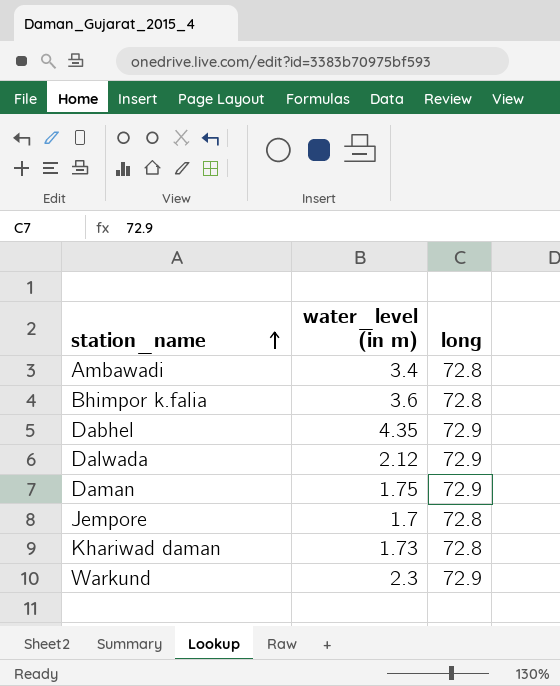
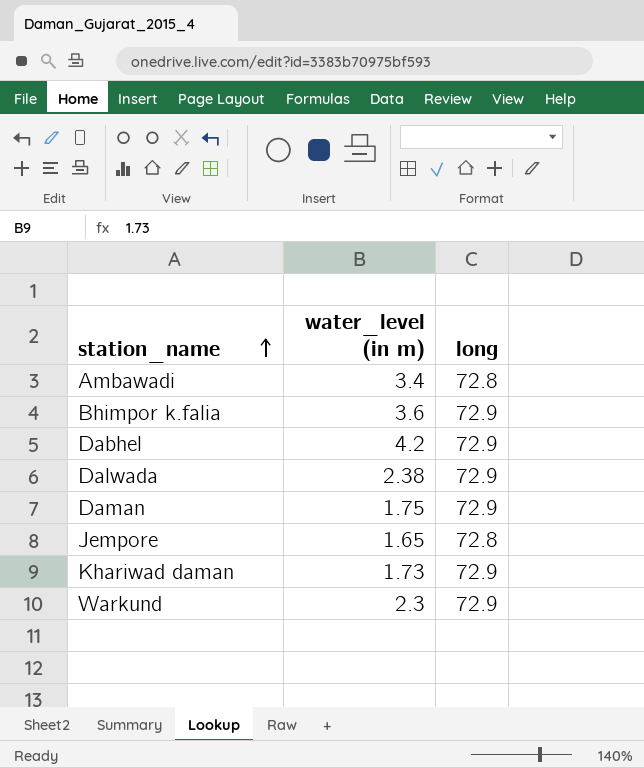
Bhimpor k.falia | long: 72.8 -> 72.9
Dabhel | water_level (in m): 4.35 -> 4.2
Dalwada | water_level (in m): 2.12 -> 2.38
Jempore | water_level (in m): 1.7 -> 1.65
Khariwad daman | long: 72.8 -> 72.9

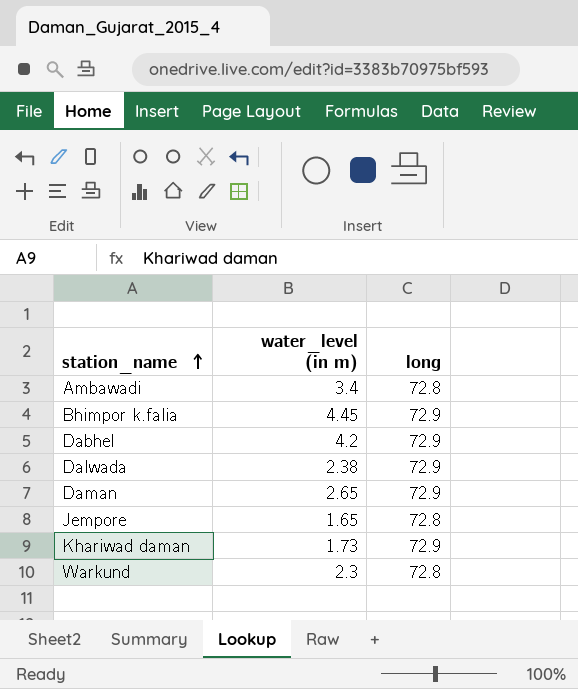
Bhimpor k.falia | water_level (in m): 3.6 -> 4.45
Daman | water_level (in m): 1.75 -> 2.65
Warkund | long: 72.9 -> 72.8

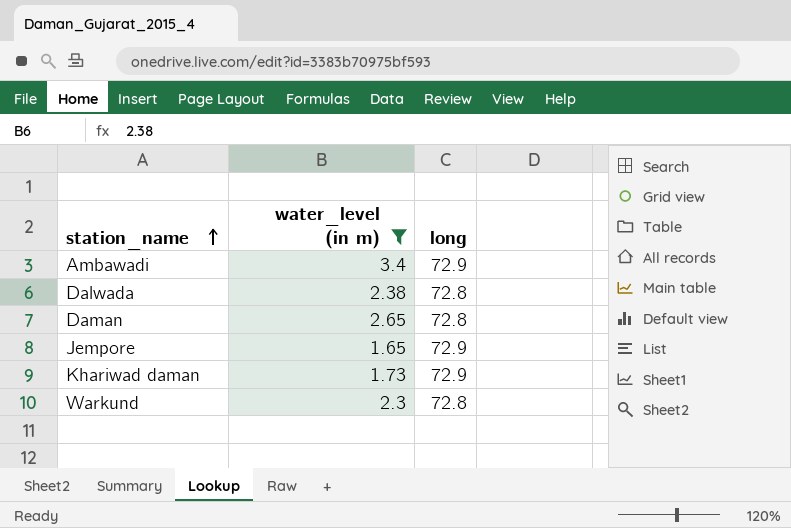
filter: none -> water_level (in m) <= 3.4
Ambawadi | long: 72.8 -> 72.9
Dalwada | long: 72.9 -> 72.8
Daman | long: 72.9 -> 72.8
Jempore | long: 72.8 -> 72.9

